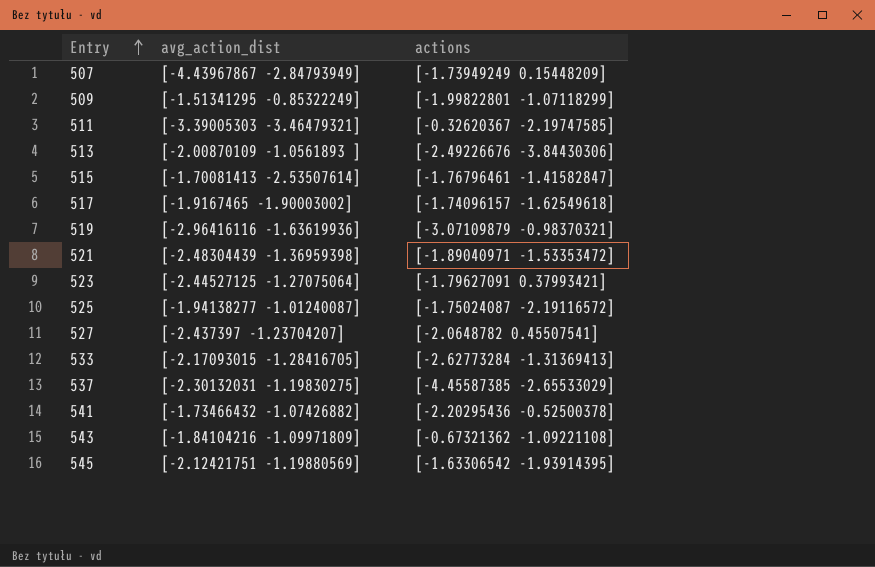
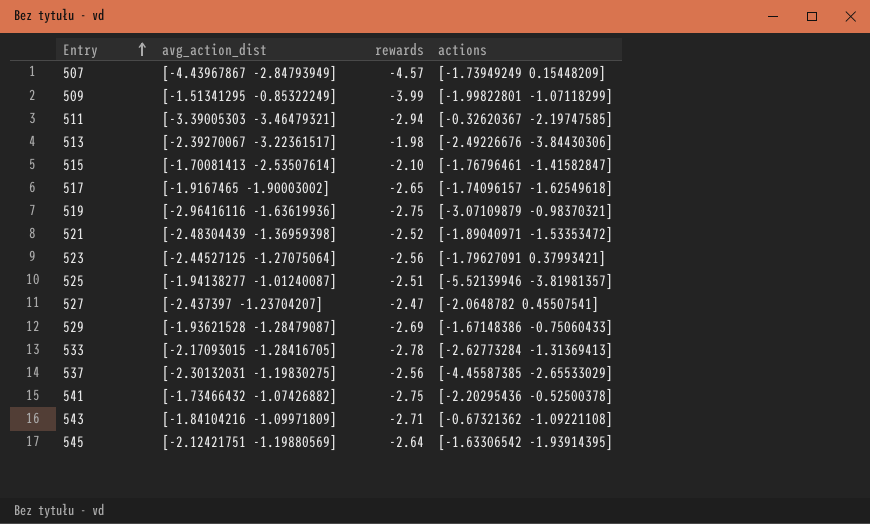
column rewards | position: none -> 3
513 | avg_action_dist: [-2.00870109 -1.0561893 ] -> [-2.39270067 -3.22361517]
525 | actions: [-1.75024087 -2.19116572] -> [-5.52139946 -3.81981357]
row 529: none -> [-1.93621528 -1.28479087] | -2.69 | [-1.67148386 -0.75060433]

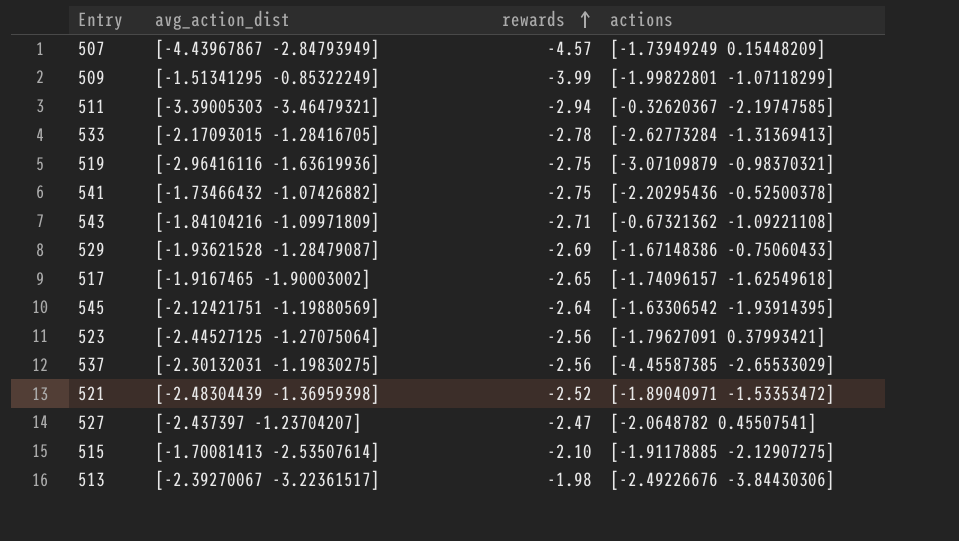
row order: Entry ascending -> rewards ascending
row 525: [-1.94138277 -1.01240087] | -2.51 | [-5.52139946 -3.81981357] -> none
515 | actions: [-1.76796461 -1.41582847] -> [-1.91178885 -2.12907275]

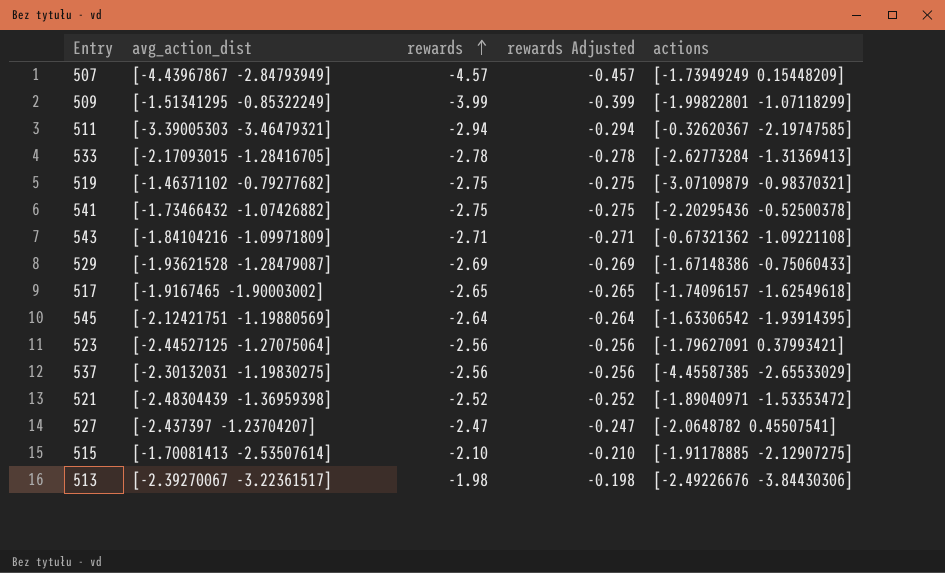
column rewards Adjusted | formula: none -> [rewards] * 0.1
519 | avg_action_dist: [-2.96416116 -1.63619936] -> [-1.46371102 -0.79277682]

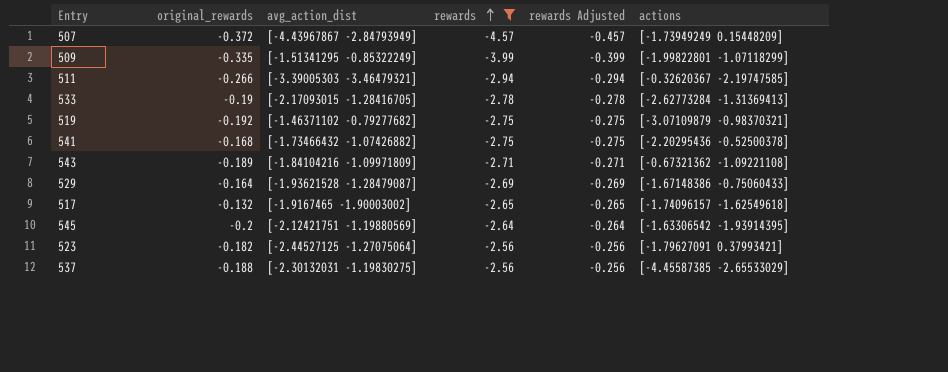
filter: none -> rewards <= -2.56
column original_rewards | position: none -> 2

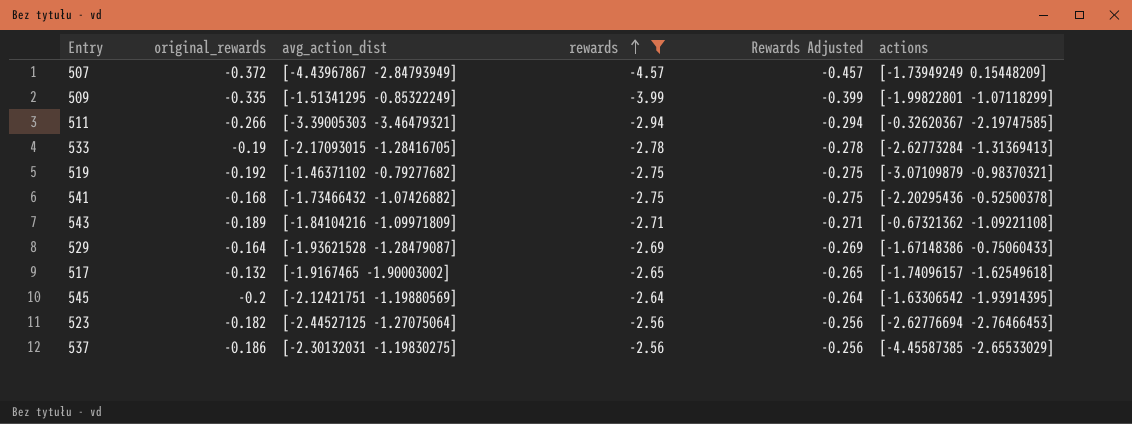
column name: rewards Adjusted -> Rewards Adjusted
523 | actions: [-1.79627091 0.37993421] -> [-2.62776694 -2.76466453]
537 | original_rewards: -0.188 -> -0.186

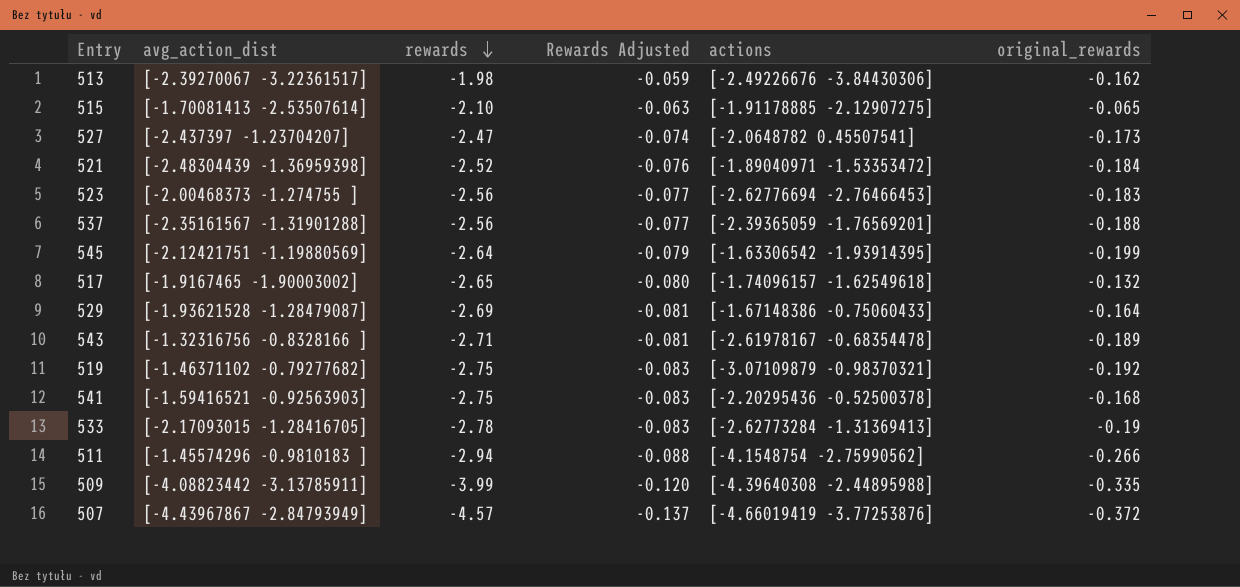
filter: rewards <= -2.56 -> none
row order: rewards ascending -> rewards descending
column Rewards Adjusted | formula: [rewards] * 0.1 -> [rewards] * 0.03
column original_rewards | position: 2 -> 6
523 | avg_action_dist: [-2.44527125 -1.27075064] -> [-2.00468373 -1.274755 ]
523 | original_rewards: -0.182 -> -0.183
537 | avg_action_dist: [-2.30132031 -1.19830275] -> [-2.35161567 -1.31901288]
537 | actions: [-4.45587385 -2.65533029] -> [-2.39365059 -1.76569201]
537 | original_rewards: -0.186 -> -0.188
545 | original_rewards: -0.2 -> -0.199
543 | avg_action_dist: [-1.84104216 -1.09971809] -> [-1.32316756 -0.8328166 ]
543 | actions: [-0.67321362 -1.09221108] -> [-2.61978167 -0.68354478]
541 | avg_action_dist: [-1.73466432 -1.07426882] -> [-1.59416521 -0.92563903]
511 | avg_action_dist: [-3.39005303 -3.46479321] -> [-1.45574296 -0.9810183 ]
511 | actions: [-0.32620367 -2.19747585] -> [-4.1548754 -2.75990562]
509 | avg_action_dist: [-1.51341295 -0.85322249] -> [-4.08823442 -3.13785911]
509 | actions: [-1.99822801 -1.07118299] -> [-4.39640308 -2.44895988]
507 | actions: [-1.73949249 0.15448209] -> [-4.66019419 -3.77253876]

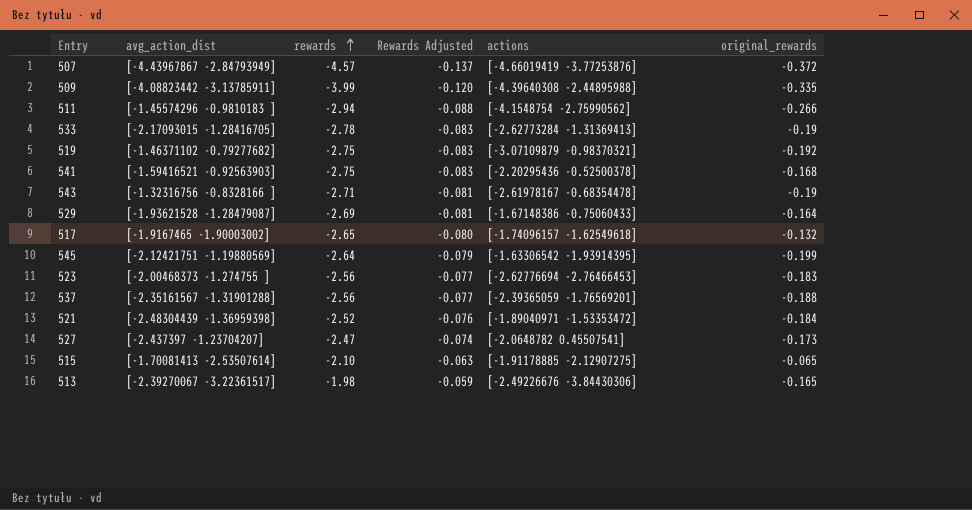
row order: rewards descending -> rewards ascending
543 | original_rewards: -0.189 -> -0.19
513 | original_rewards: -0.162 -> -0.165

